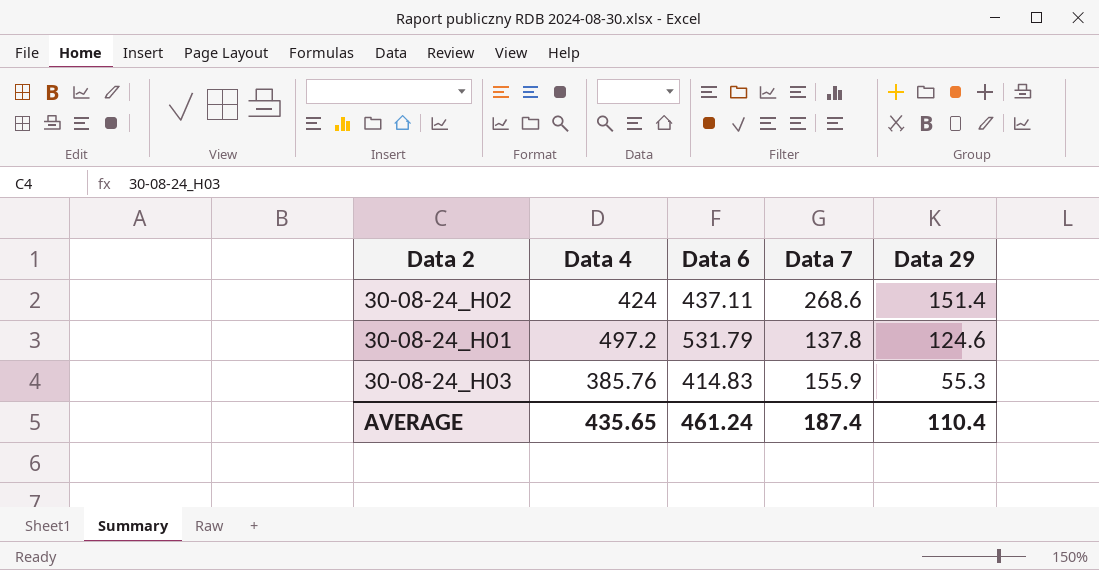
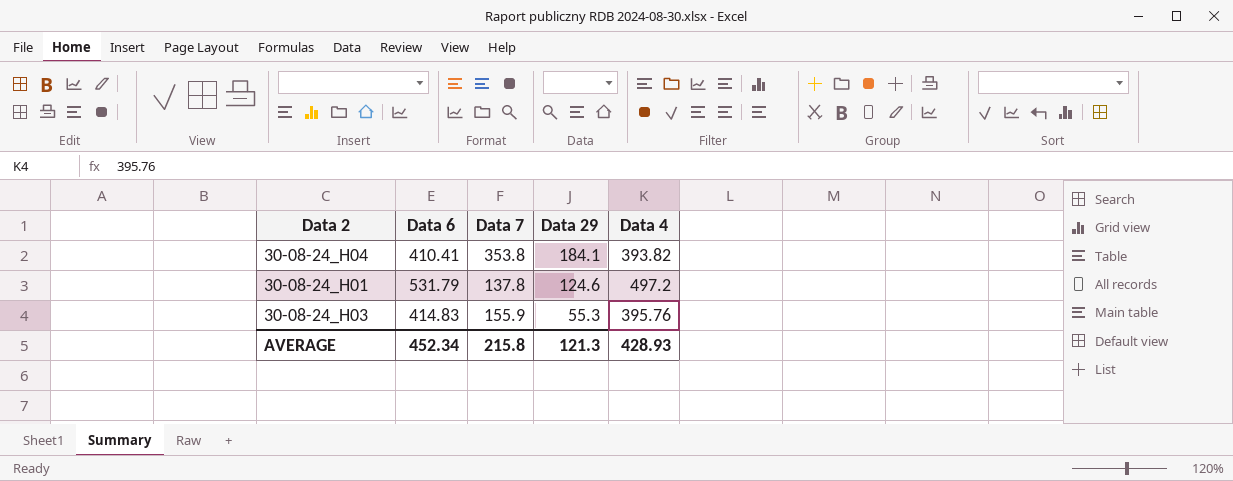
column Data 4 | position: 2 -> 5
row 30-08-24_H02: 424 | 437.11 | 268.6 | 151.4 -> none
row 30-08-24_H04: none -> 410.41 | 353.8 | 184.1 | 393.82
30-08-24_H03 | Data 4: 385.76 -> 395.76
AVERAGE | Data 6: 461.24 -> 452.34
AVERAGE | Data 7: 187.4 -> 215.8
AVERAGE | Data 29: 110.4 -> 121.3
AVERAGE | Data 4: 435.65 -> 428.93

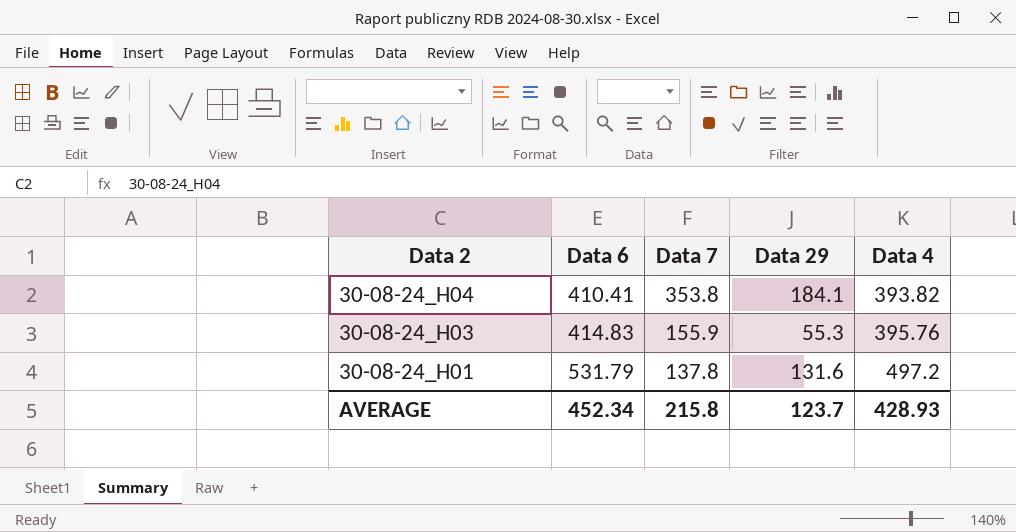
row order: Data 29 descending -> Data 2 descending
30-08-24_H01 | Data 29: 124.6 -> 131.6
AVERAGE | Data 29: 121.3 -> 123.7

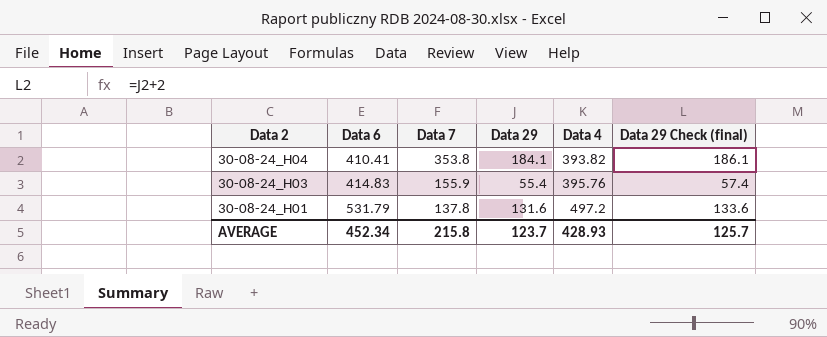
column Data 29 Check (final) | formula: none -> [Data 29] + 2
30-08-24_H03 | Data 29: 55.3 -> 55.4

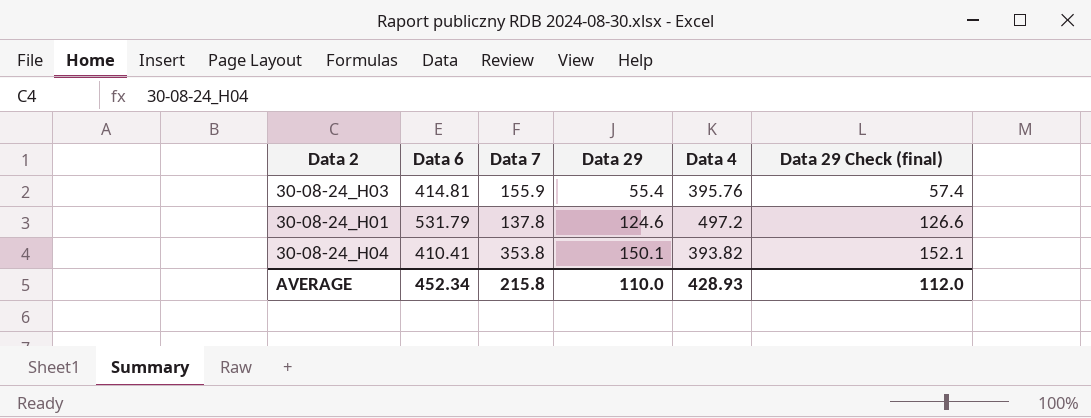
row order: Data 2 descending -> Data 29 ascending
30-08-24_H03 | Data 6: 414.83 -> 414.81
30-08-24_H01 | Data 29: 131.6 -> 124.6
30-08-24_H01 | Data 29 Check (final): 133.6 -> 126.6
30-08-24_H04 | Data 29: 184.1 -> 150.1
30-08-24_H04 | Data 29 Check (final): 186.1 -> 152.1
AVERAGE | Data 29: 123.7 -> 110.0
AVERAGE | Data 29 Check (final): 125.7 -> 112.0

